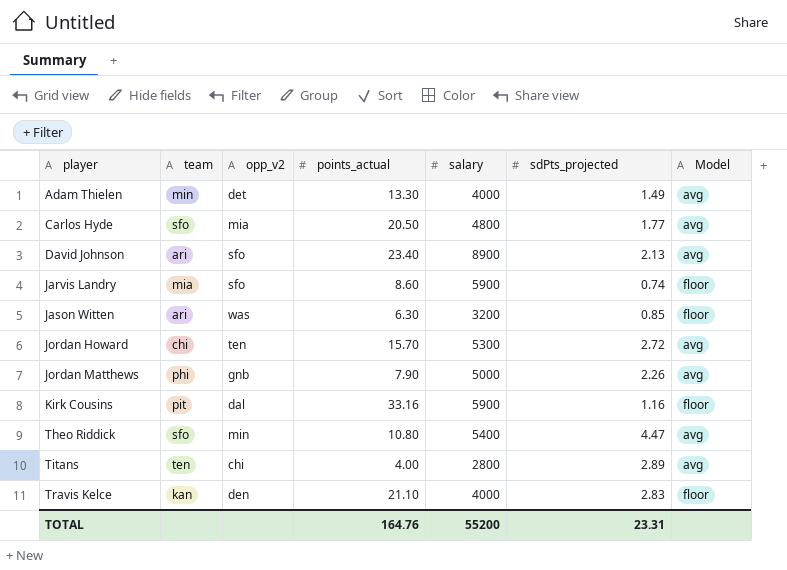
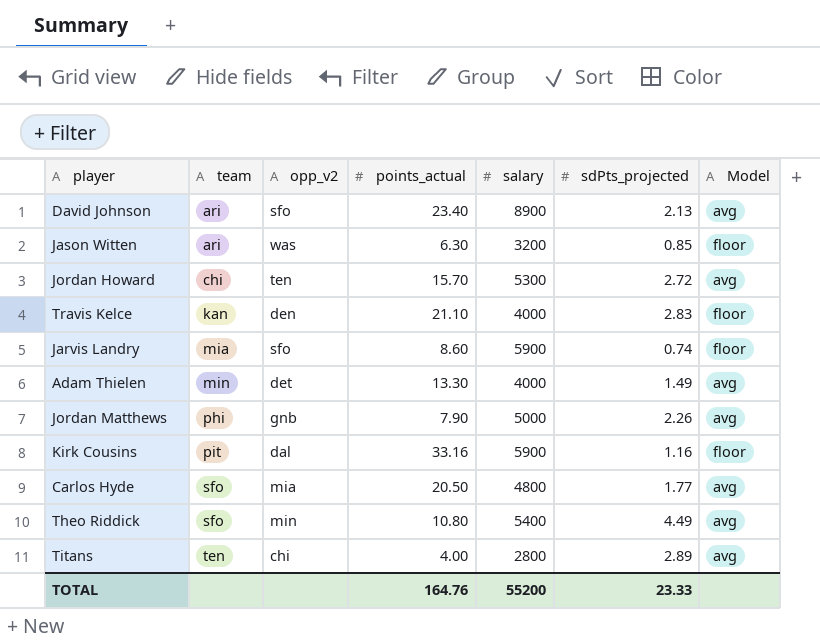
row order: player ascending -> team ascending
Theo Riddick | sdPts_projected: 4.47 -> 4.49
TOTAL | sdPts_projected: 23.31 -> 23.33

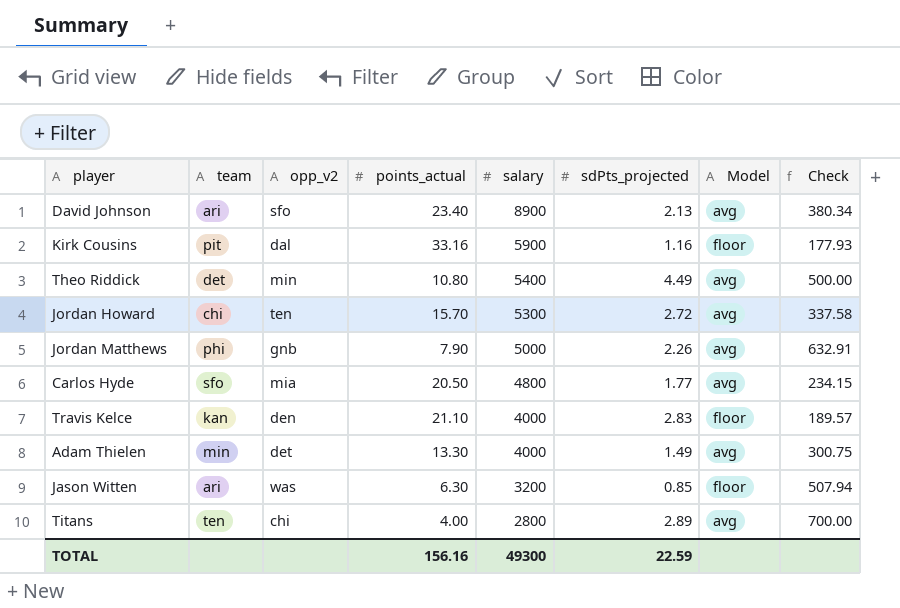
row order: team ascending -> salary descending
column Check | formula: none -> [salary] / [points_actual]
row Jarvis Landry: mia | sfo | 8.60 | 5900 | 0.74 | floor -> none
Theo Riddick | team: sfo -> det
TOTAL | points_actual: 164.76 -> 156.16
TOTAL | salary: 55200 -> 49300
TOTAL | sdPts_projected: 23.33 -> 22.59

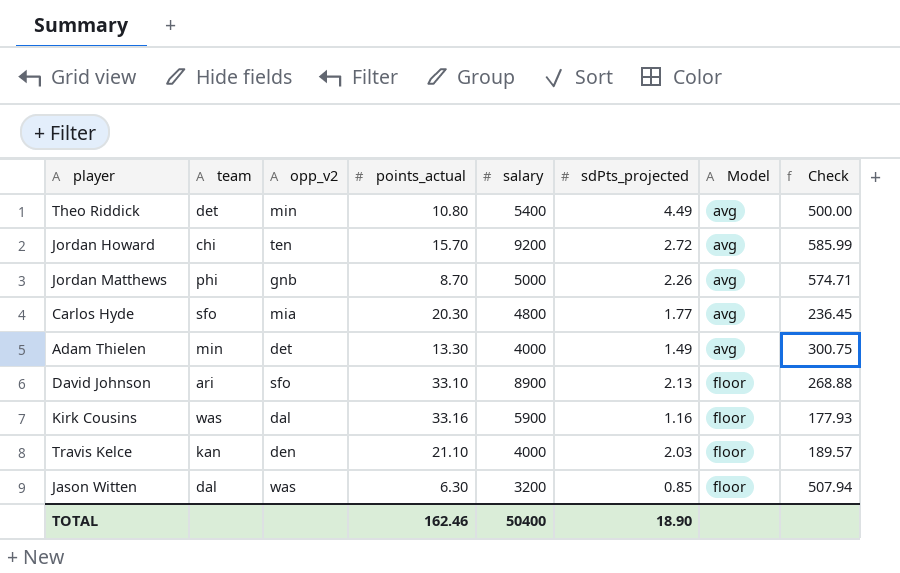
row order: salary descending -> Model ascending
row Titans: ten | chi | 4.00 | 2800 | 2.89 | avg | 700.00 -> none
Jordan Howard | salary: 5300 -> 9200
Jordan Howard | Check: 337.58 -> 585.99
Jordan Matthews | points_actual: 7.90 -> 8.70
Jordan Matthews | Check: 632.91 -> 574.71
Carlos Hyde | points_actual: 20.50 -> 20.30
Carlos Hyde | Check: 234.15 -> 236.45
David Johnson | points_actual: 23.40 -> 33.10
David Johnson | Model: avg -> floor
David Johnson | Check: 380.34 -> 268.88
Kirk Cousins | team: pit -> was
Travis Kelce | sdPts_projected: 2.83 -> 2.03
Jason Witten | team: ari -> dal
TOTAL | points_actual: 156.16 -> 162.46
TOTAL | salary: 49300 -> 50400
TOTAL | sdPts_projected: 22.59 -> 18.90

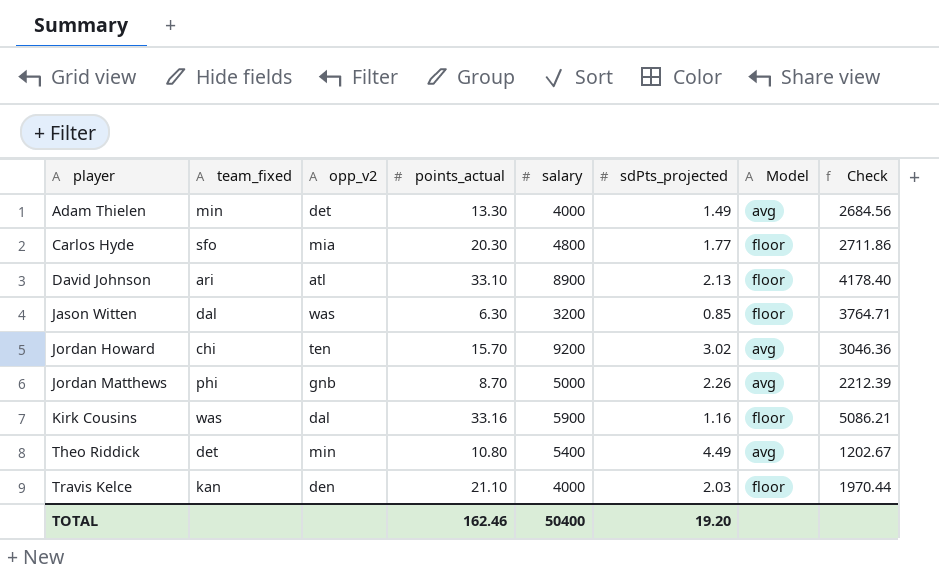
row order: Model ascending -> player ascending
column name: team -> team_fixed
column Check | formula: [salary] / [points_actual] -> [salary] / [sdPts_projected]
Carlos Hyde | Model: avg -> floor
David Johnson | opp_v2: sfo -> atl
Jordan Howard | sdPts_projected: 2.72 -> 3.02
TOTAL | sdPts_projected: 18.90 -> 19.20

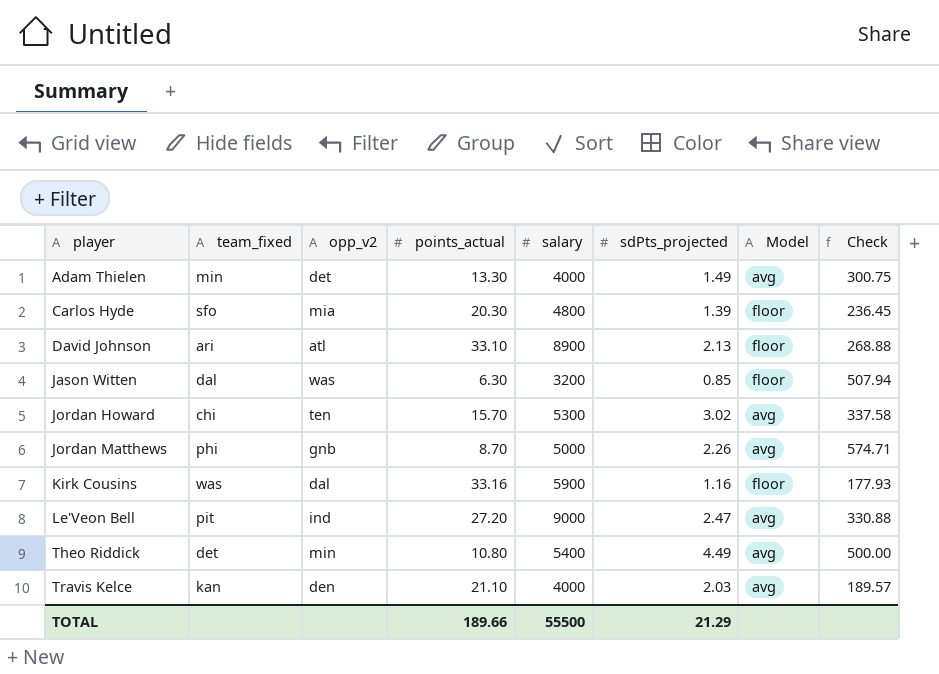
column Check | formula: [salary] / [sdPts_projected] -> [salary] / [points_actual]
Carlos Hyde | sdPts_projected: 1.77 -> 1.39
Jordan Howard | salary: 9200 -> 5300
row Le'Veon Bell: none -> pit | ind | 27.20 | 9000 | 2.47 | avg | 330.88
Travis Kelce | Model: floor -> avg
TOTAL | points_actual: 162.46 -> 189.66
TOTAL | salary: 50400 -> 55500
TOTAL | sdPts_projected: 19.20 -> 21.29

